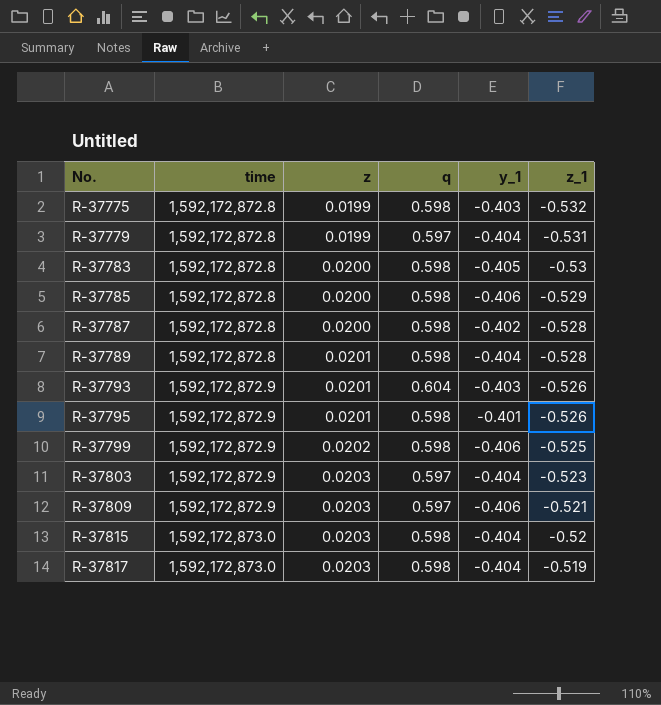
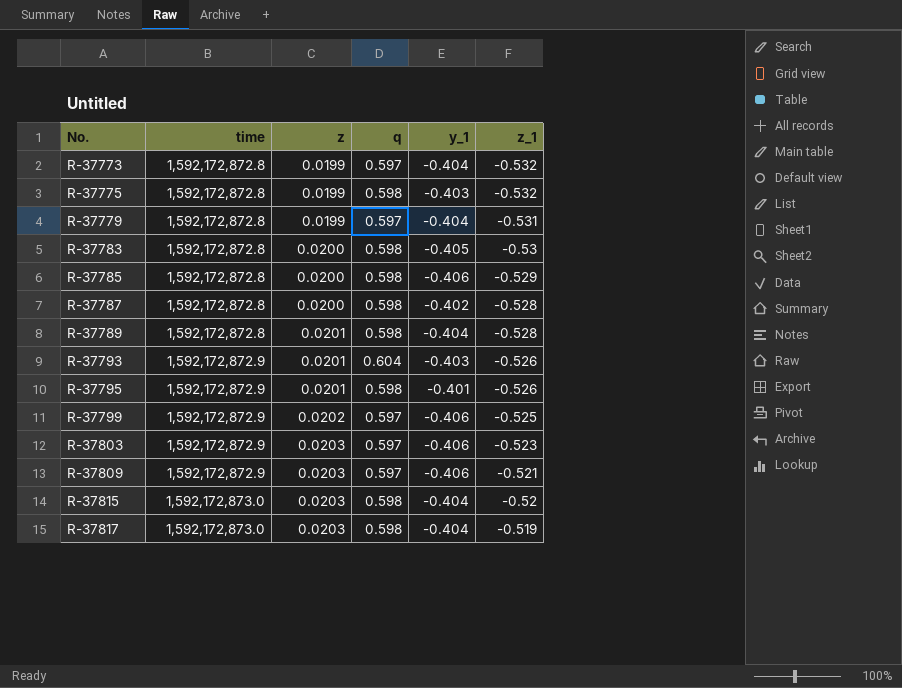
row R-37773: none -> 1,592,172,872.8 | 0.0199 | 0.597 | -0.404 | -0.532
R-37799 | q: 0.598 -> 0.597
R-37803 | y_1: -0.404 -> -0.406

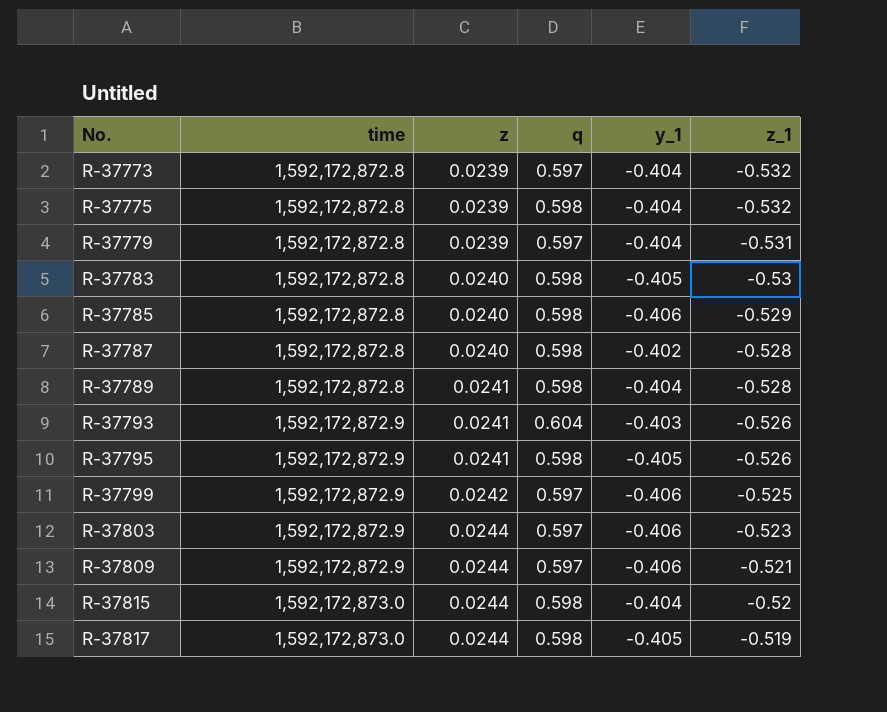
R-37773 | z: 0.0199 -> 0.0239
R-37775 | z: 0.0199 -> 0.0239
R-37775 | y_1: -0.403 -> -0.404
R-37779 | z: 0.0199 -> 0.0239
R-37783 | z: 0.0200 -> 0.0240
R-37785 | z: 0.0200 -> 0.0240
R-37787 | z: 0.0200 -> 0.0240
R-37789 | z: 0.0201 -> 0.0241
R-37793 | z: 0.0201 -> 0.0241
R-37795 | z: 0.0201 -> 0.0241
R-37795 | y_1: -0.401 -> -0.405
R-37799 | z: 0.0202 -> 0.0242
R-37803 | z: 0.0203 -> 0.0244
R-37809 | z: 0.0203 -> 0.0244
R-37815 | z: 0.0203 -> 0.0244
R-37817 | z: 0.0203 -> 0.0244
R-37817 | y_1: -0.404 -> -0.405

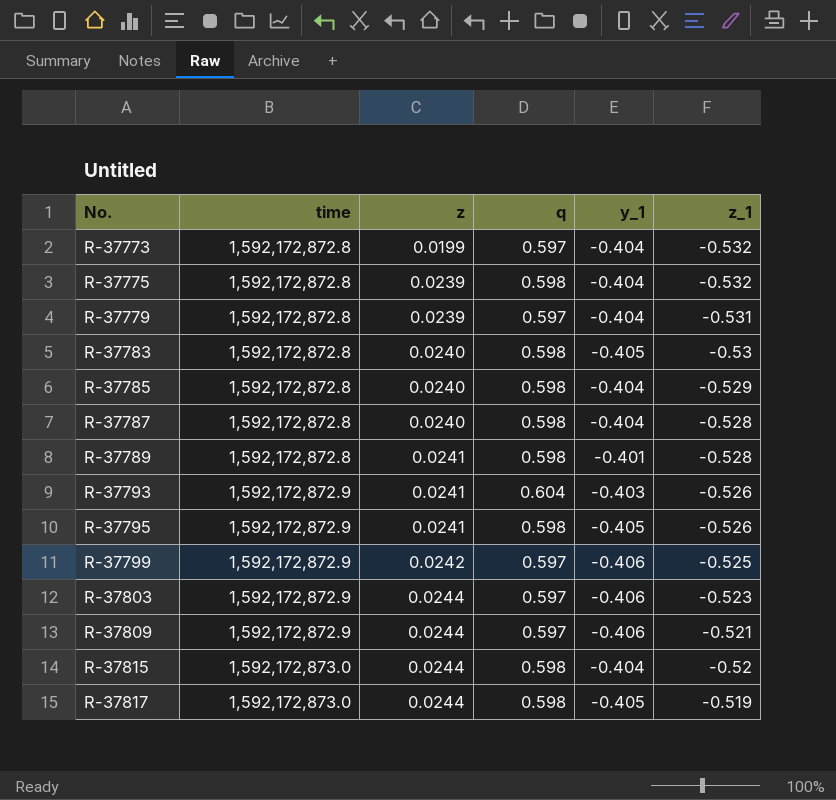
R-37773 | z: 0.0239 -> 0.0199
R-37785 | y_1: -0.406 -> -0.404
R-37787 | y_1: -0.402 -> -0.404
R-37789 | y_1: -0.404 -> -0.401

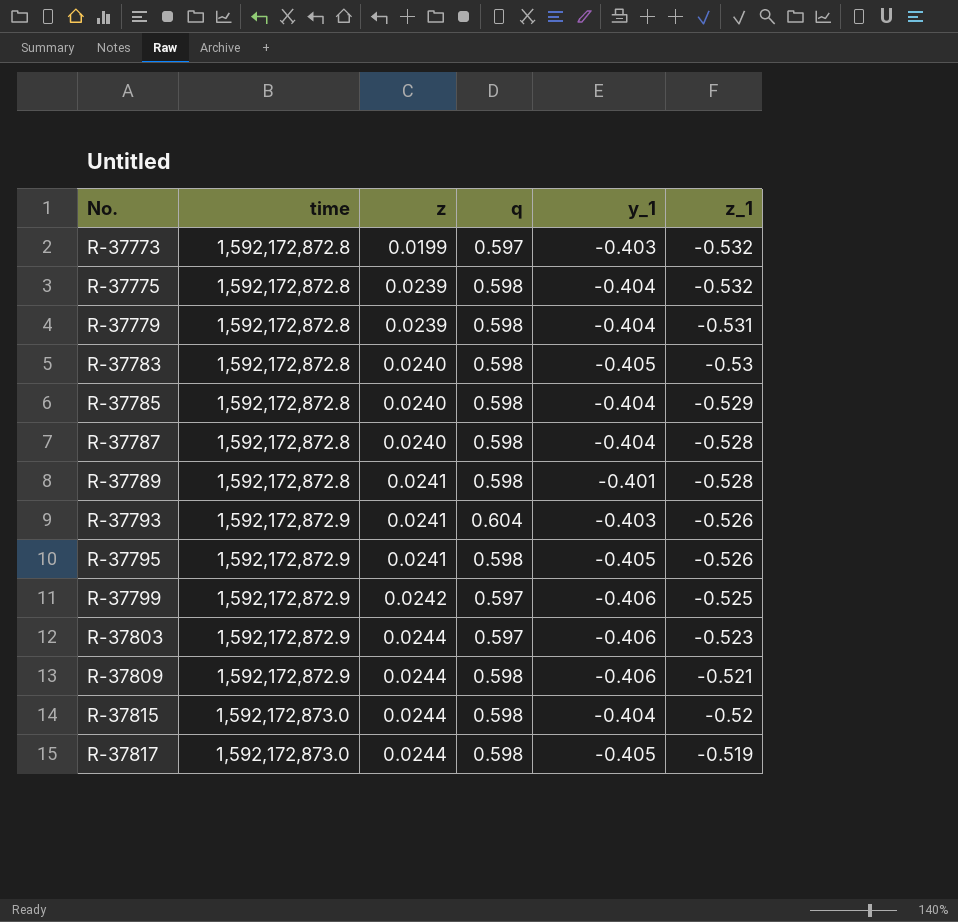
R-37773 | y_1: -0.404 -> -0.403
R-37779 | q: 0.597 -> 0.598
R-37809 | q: 0.597 -> 0.598

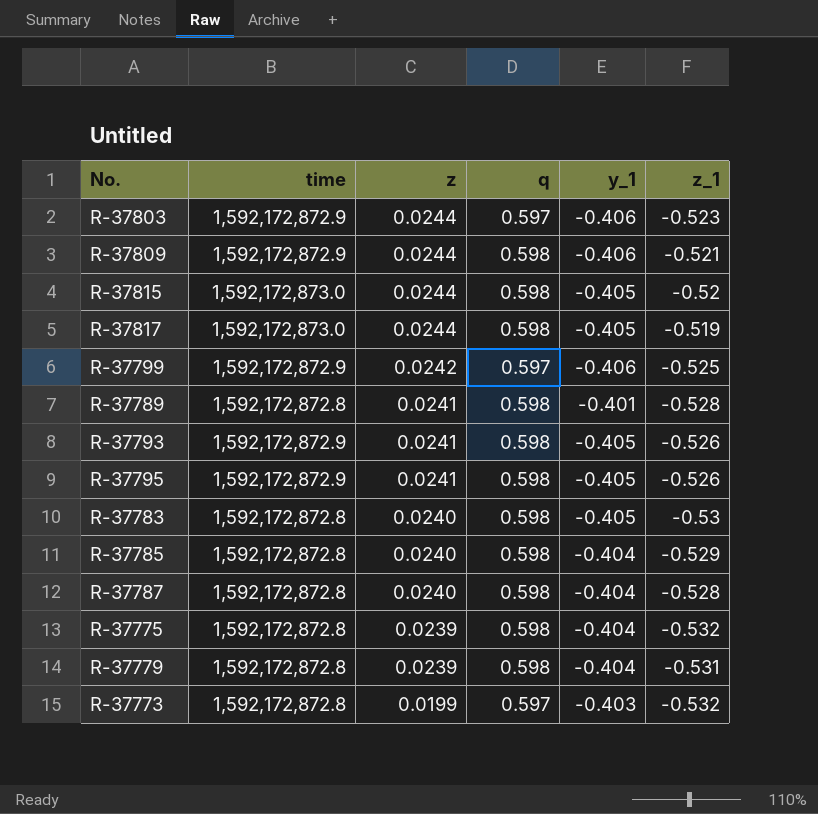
row order: No. ascending -> z descending
R-37815 | y_1: -0.404 -> -0.405
R-37793 | q: 0.604 -> 0.598
R-37793 | y_1: -0.403 -> -0.405

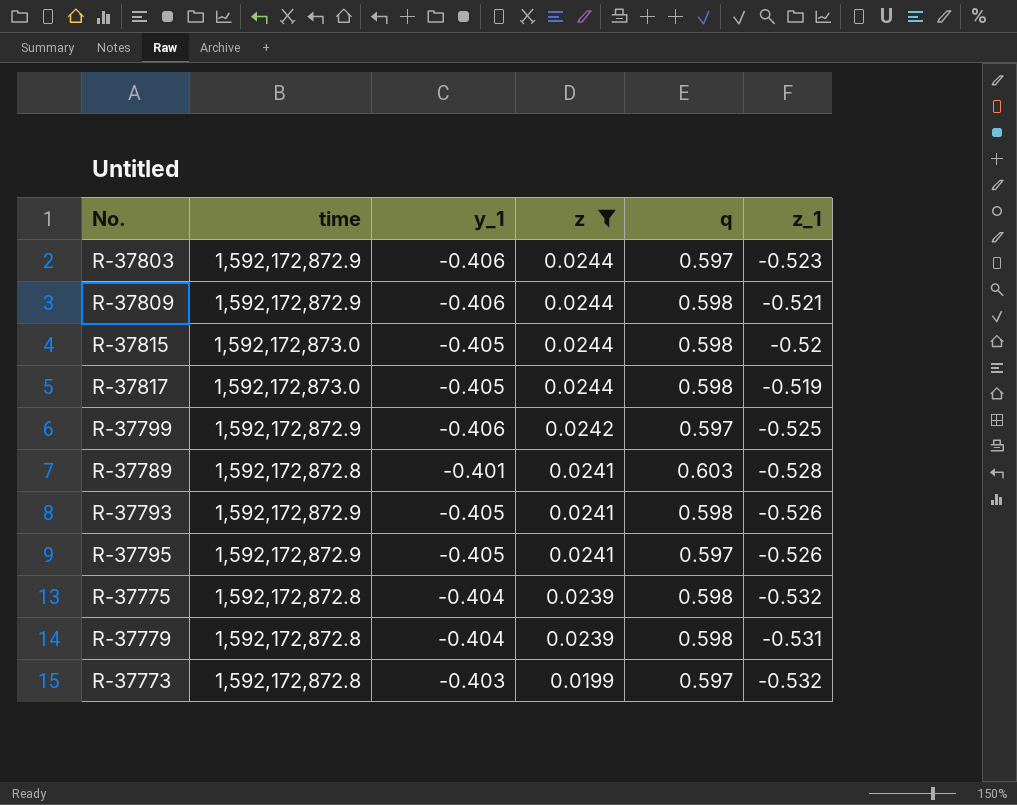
filter: none -> z != 0.0240
column y_1 | position: 5 -> 3
R-37789 | q: 0.598 -> 0.603
R-37795 | q: 0.598 -> 0.597

